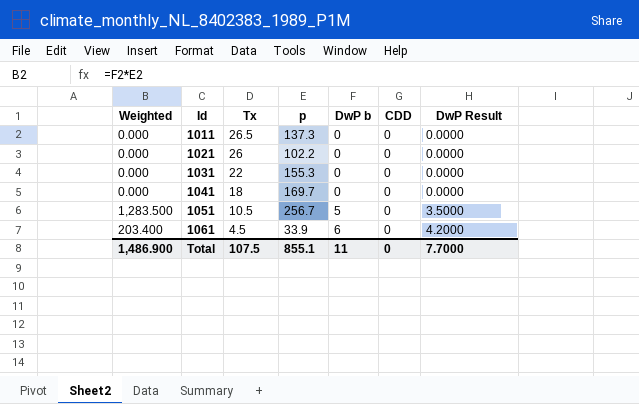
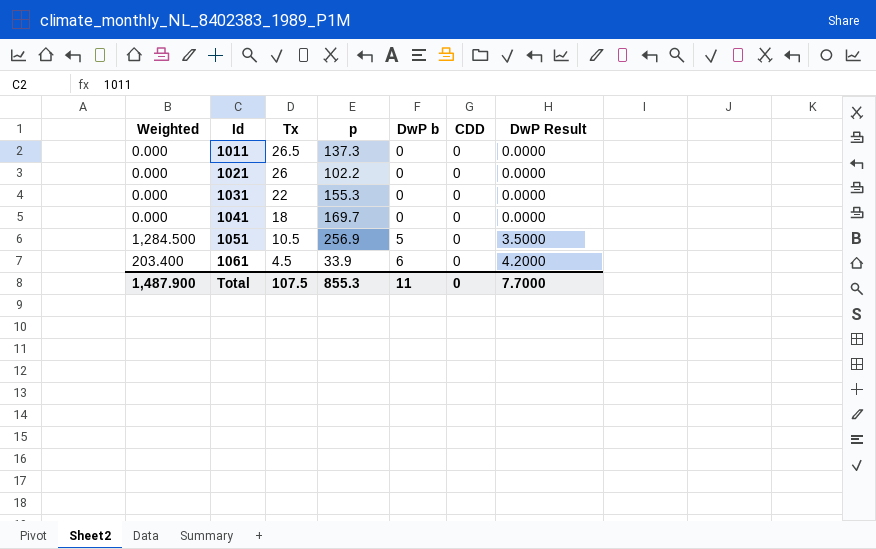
1051 | Weighted: 1,283.500 -> 1,284.500
1051 | p: 256.7 -> 256.9
Total | Weighted: 1,486.900 -> 1,487.900
Total | p: 855.1 -> 855.3

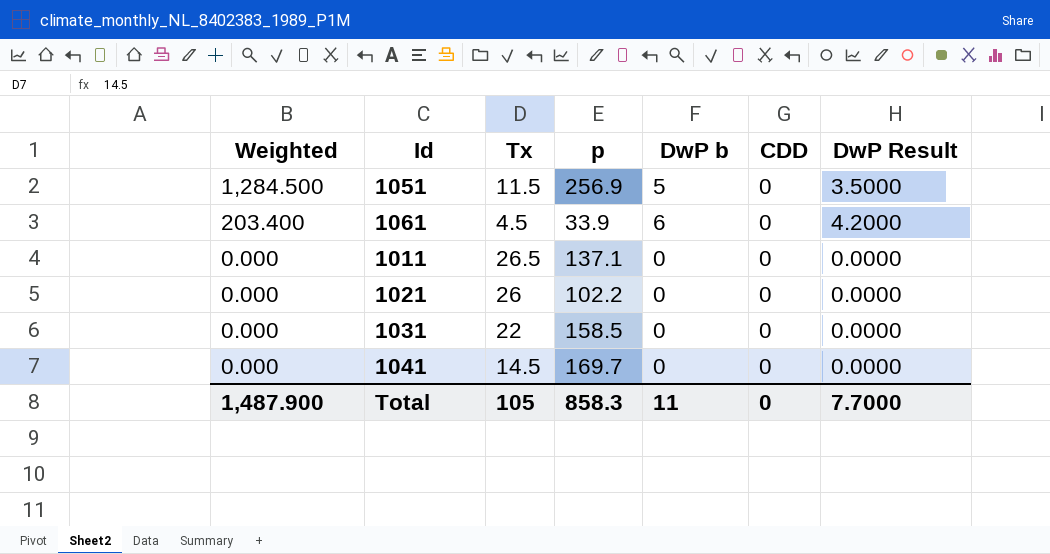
row order: Id ascending -> Weighted descending
1051 | Tx: 10.5 -> 11.5
1011 | p: 137.3 -> 137.1
1031 | p: 155.3 -> 158.5
1041 | Tx: 18 -> 14.5
Total | Tx: 107.5 -> 105
Total | p: 855.3 -> 858.3

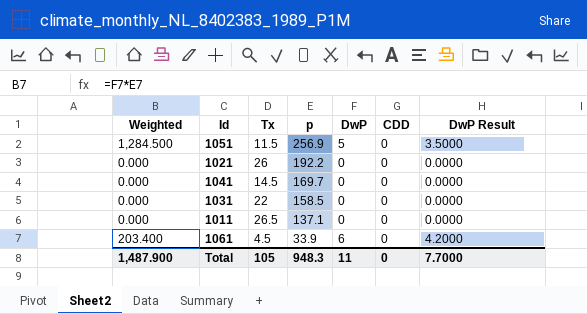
row order: Weighted descending -> p descending
column name: DwP b -> DwP
1021 | p: 102.2 -> 192.2
Total | p: 858.3 -> 948.3

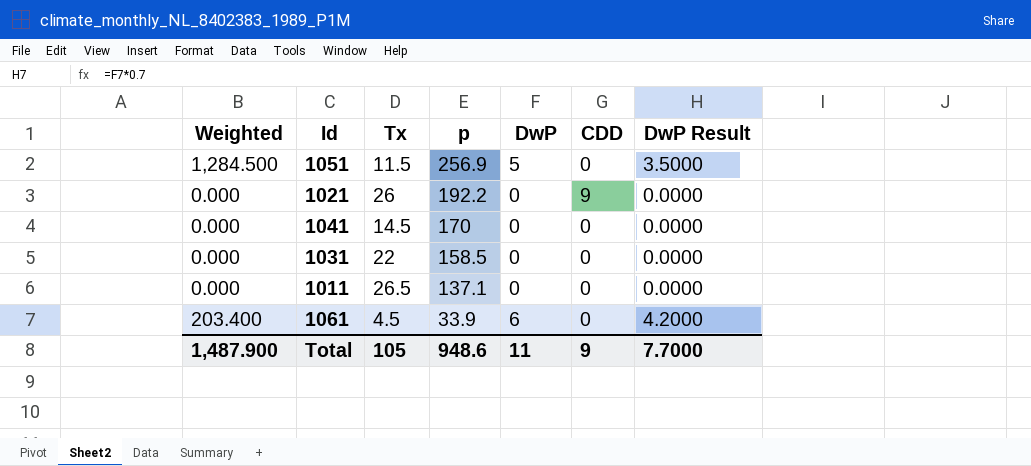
1021 | CDD: 0 -> 9
1041 | p: 169.7 -> 170
Total | p: 948.3 -> 948.6
Total | CDD: 0 -> 9

